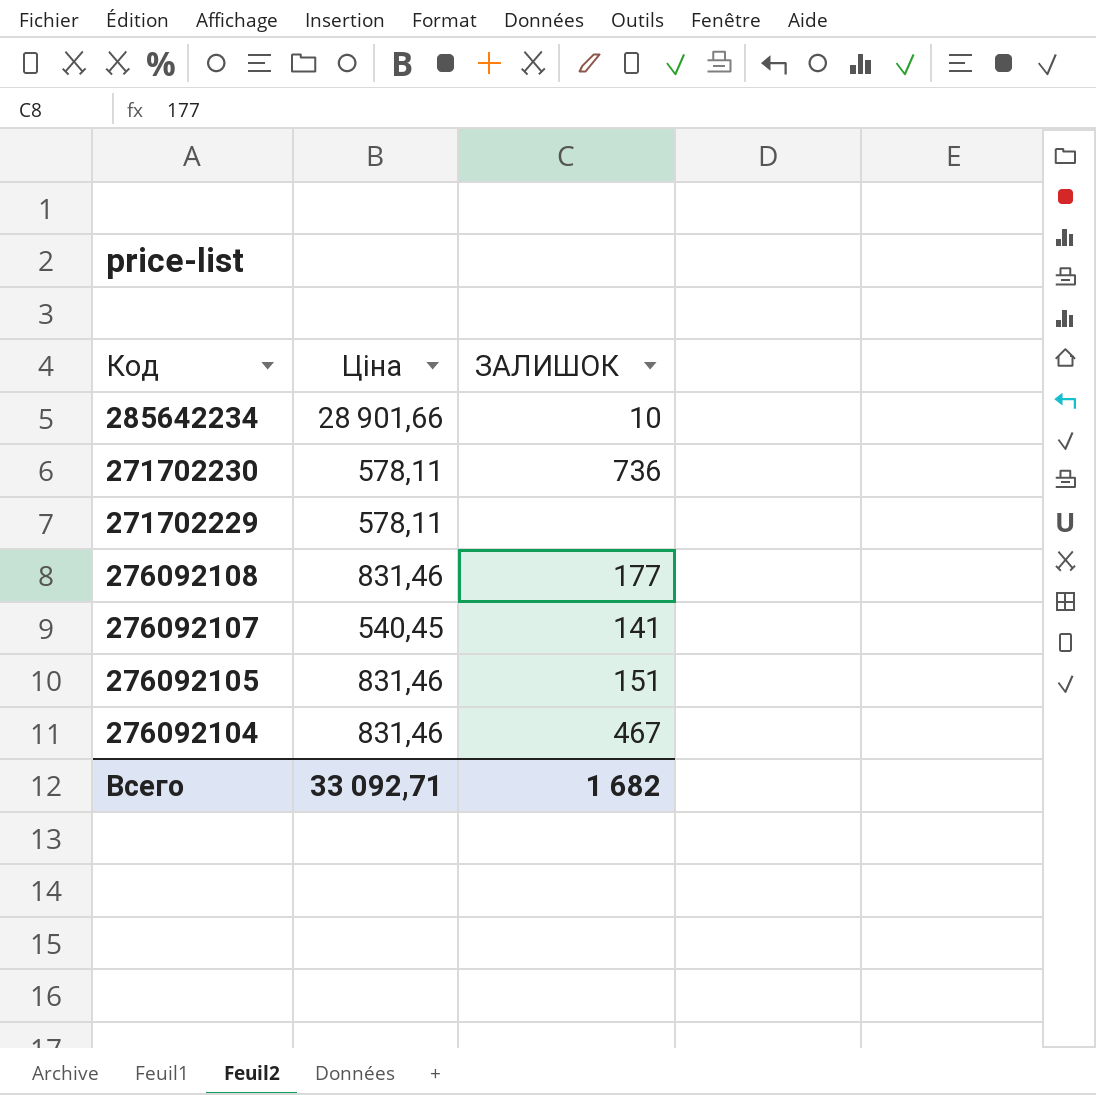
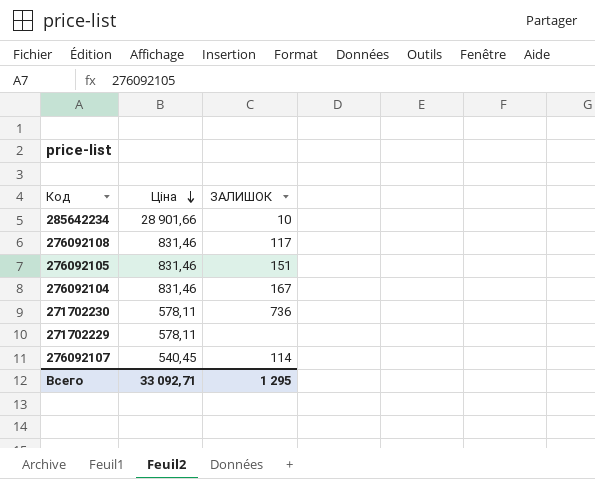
row order: none -> Ціна descending
276092108 | ЗАЛИШОК: 177 -> 117
276092104 | ЗАЛИШОК: 467 -> 167
276092107 | ЗАЛИШОК: 141 -> 114
Всего | ЗАЛИШОК: 1 682 -> 1 295

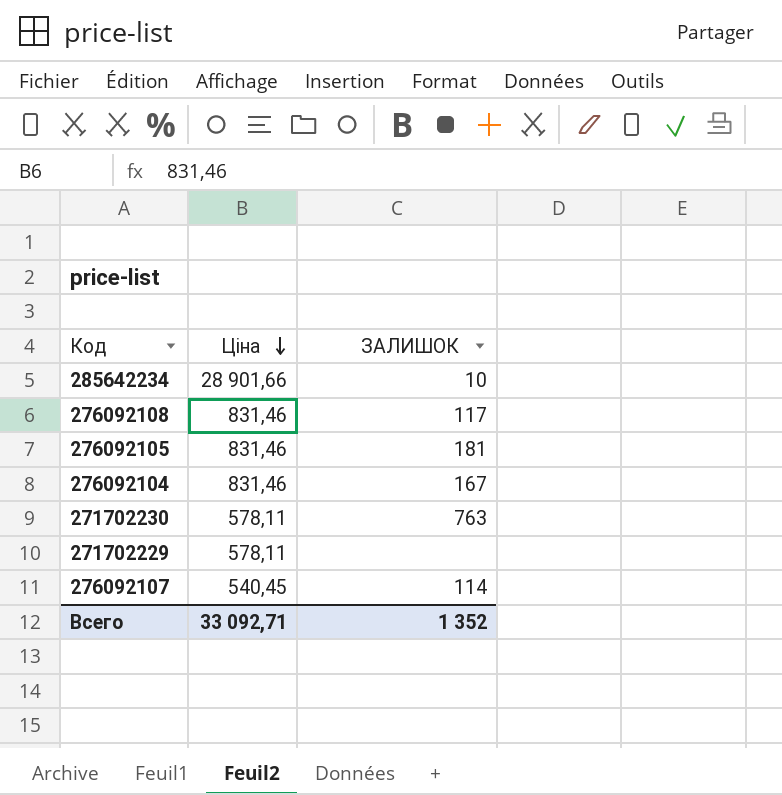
276092105 | ЗАЛИШОК: 151 -> 181
271702230 | ЗАЛИШОК: 736 -> 763
Всего | ЗАЛИШОК: 1 295 -> 1 352

